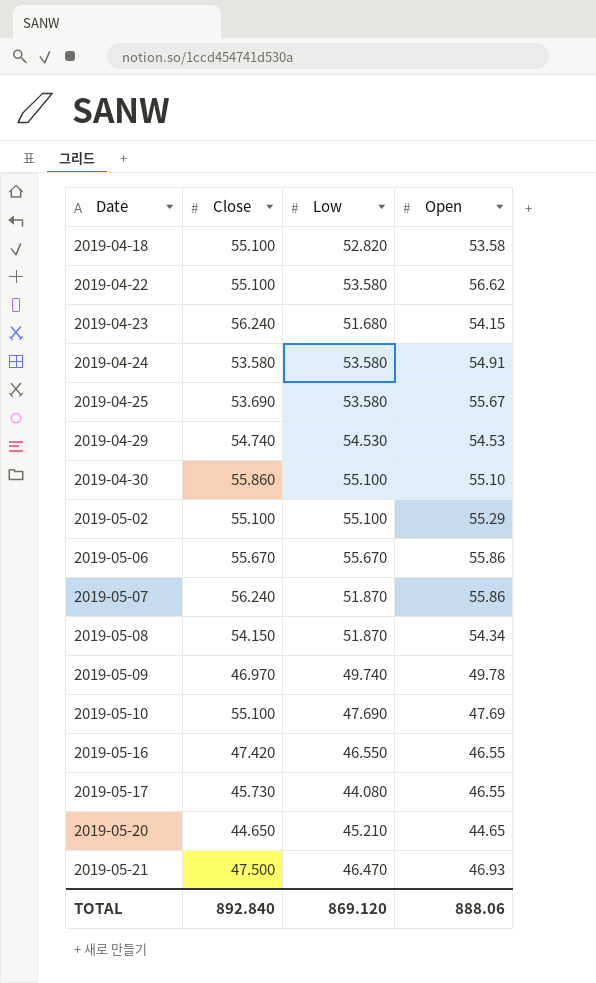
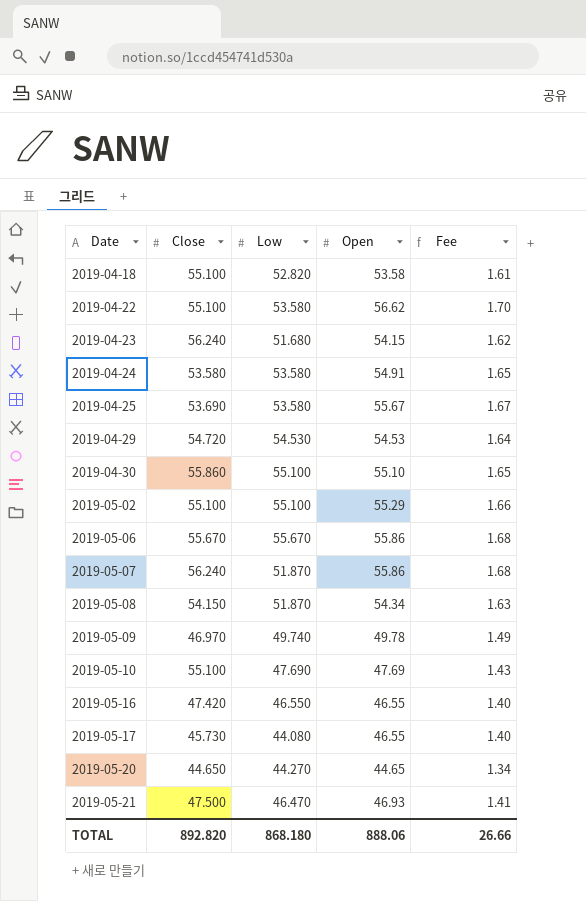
column Fee | formula: none -> [Open] * 0.03
2019-04-29 | Close: 54.740 -> 54.720
2019-05-20 | Low: 45.210 -> 44.270
TOTAL | Close: 892.840 -> 892.820
TOTAL | Low: 869.120 -> 868.180

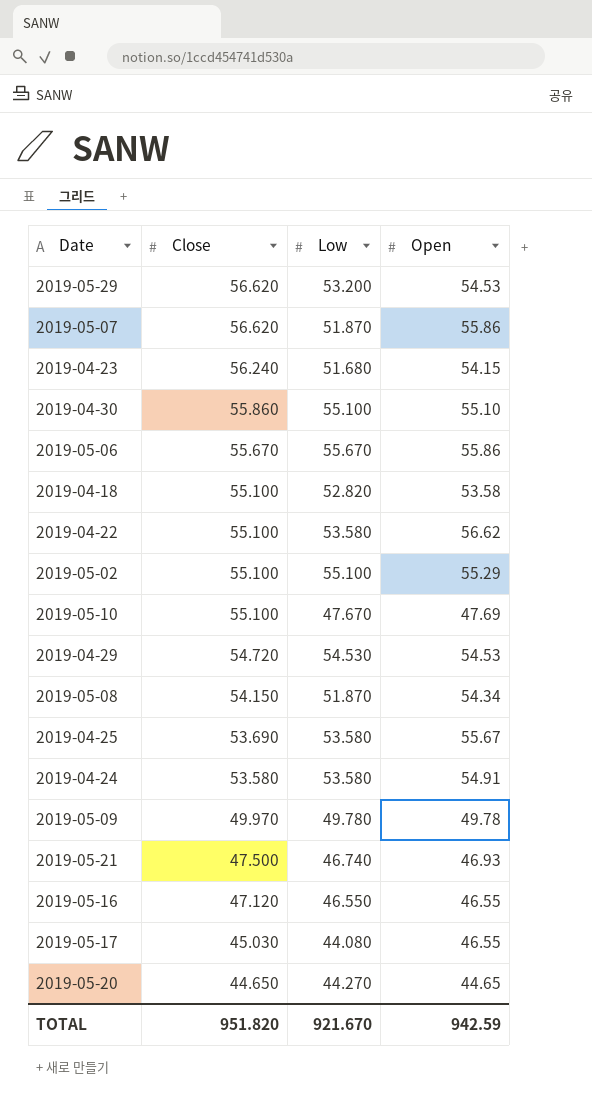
row order: Date ascending -> Close descending
column Fee | formula: [Open] * 0.03 -> none
row 2019-05-29: none -> 56.620 | 53.200 | 54.53
2019-05-07 | Close: 56.240 -> 56.620
2019-05-10 | Low: 47.690 -> 47.670
2019-05-09 | Close: 46.970 -> 49.970
2019-05-09 | Low: 49.740 -> 49.780
2019-05-21 | Low: 46.470 -> 46.740
2019-05-16 | Close: 47.420 -> 47.120
2019-05-17 | Close: 45.730 -> 45.030
TOTAL | Close: 892.820 -> 951.820
TOTAL | Low: 868.180 -> 921.670
TOTAL | Open: 888.06 -> 942.59

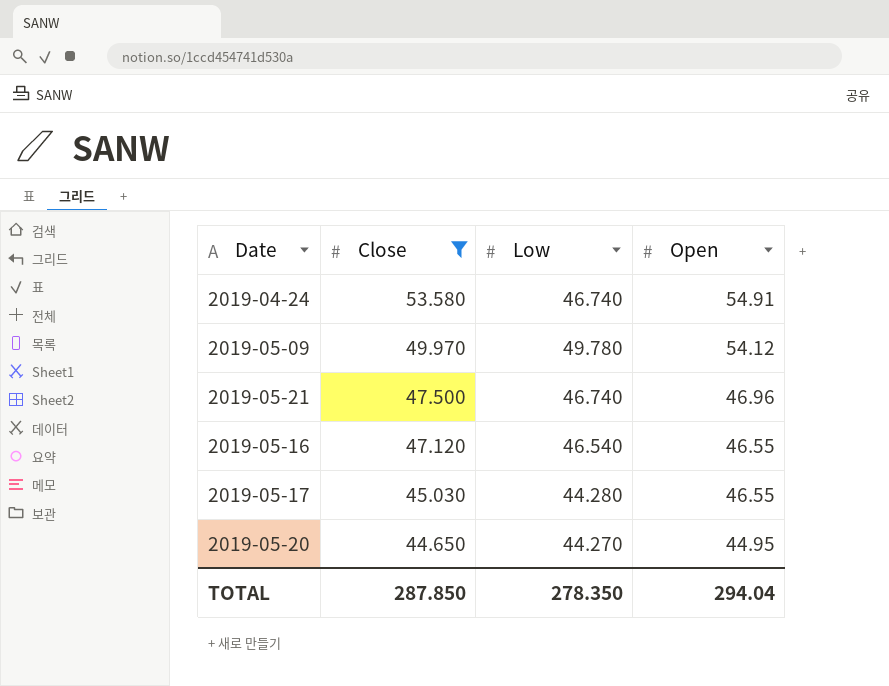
filter: none -> Close <= 53.580
2019-04-24 | Low: 53.580 -> 46.740
2019-05-09 | Open: 49.78 -> 54.12
2019-05-21 | Open: 46.93 -> 46.96
2019-05-16 | Low: 46.550 -> 46.540
2019-05-17 | Low: 44.080 -> 44.280
2019-05-20 | Open: 44.65 -> 44.95
TOTAL | Close: 951.820 -> 287.850
TOTAL | Low: 921.670 -> 278.350
TOTAL | Open: 942.59 -> 294.04

